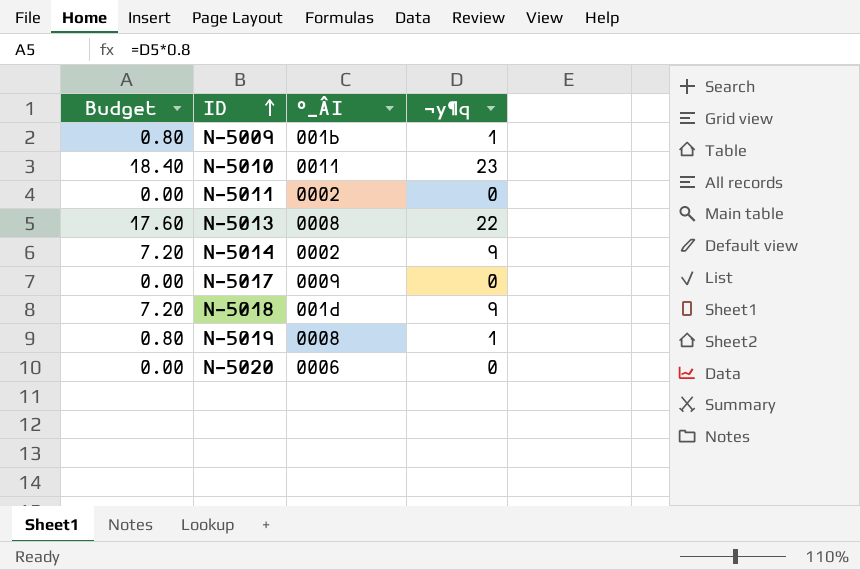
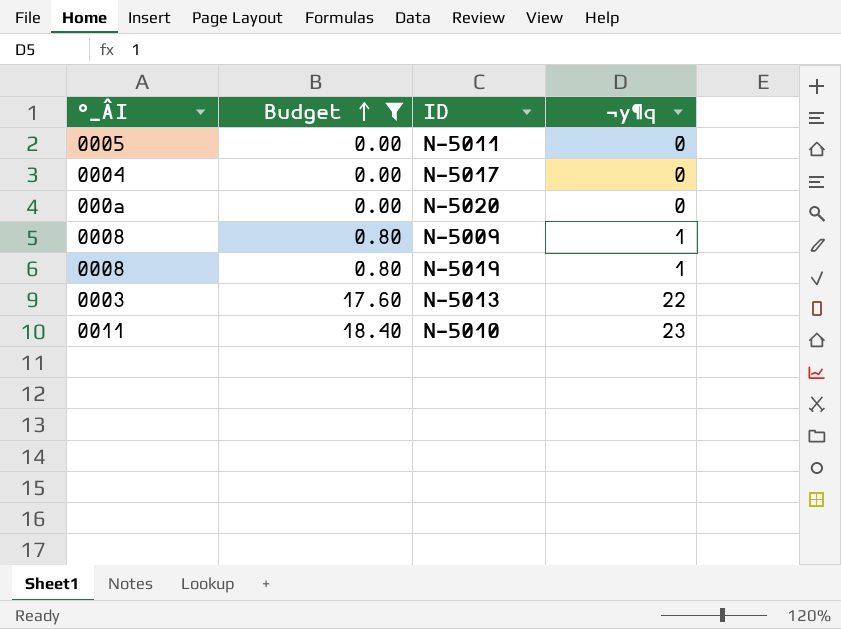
filter: none -> Budget != 7.20
row order: ID ascending -> Budget ascending
column °_ÂI | position: 3 -> 1
N-5011 | °_ÂI: 0002 -> 0005
N-5017 | °_ÂI: 0009 -> 0004
N-5020 | °_ÂI: 0006 -> 000a
N-5009 | °_ÂI: 001b -> 0008
N-5013 | °_ÂI: 0008 -> 0003

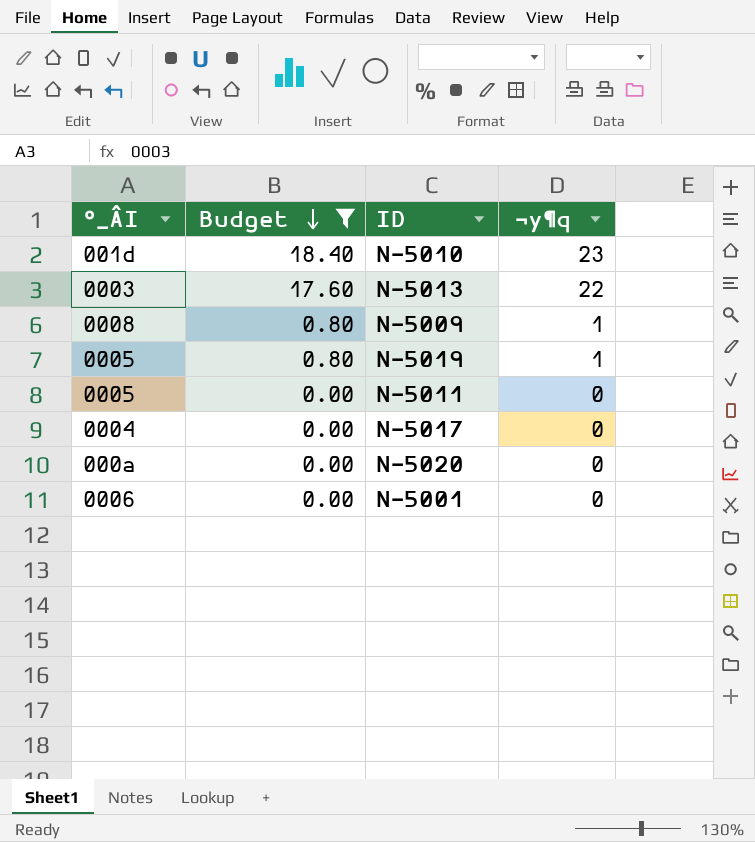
row order: Budget ascending -> Budget descending
N-5010 | °_ÂI: 0011 -> 001d
N-5019 | °_ÂI: 0008 -> 0005
row N-5001: none -> 0006 | 0.00 | 0

